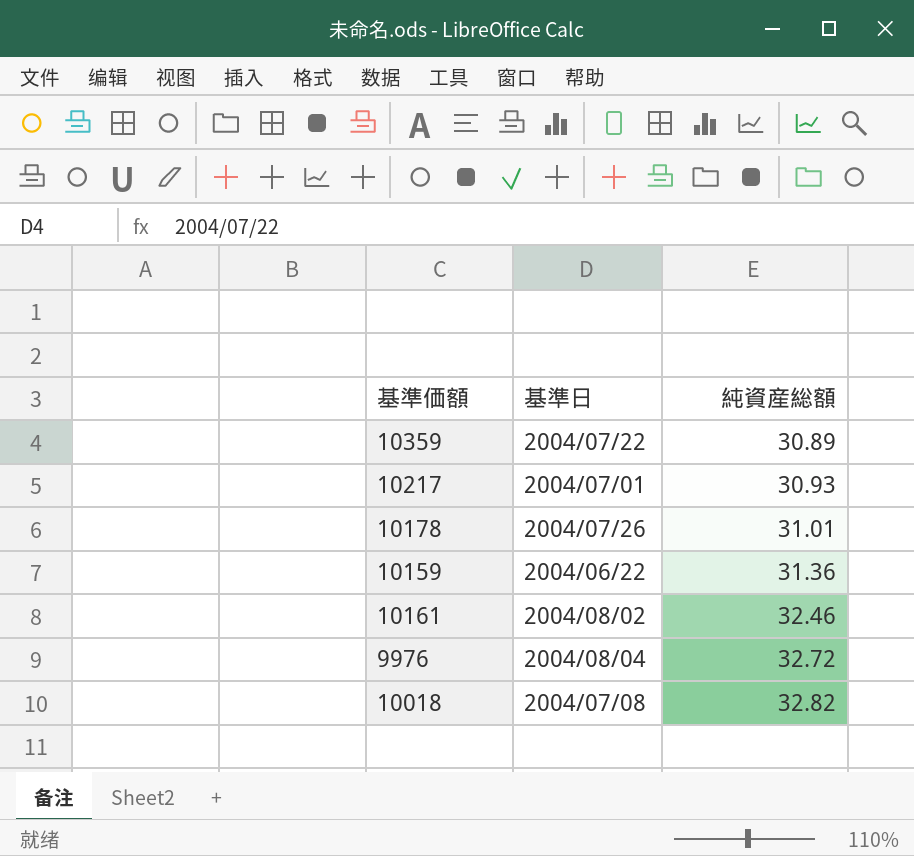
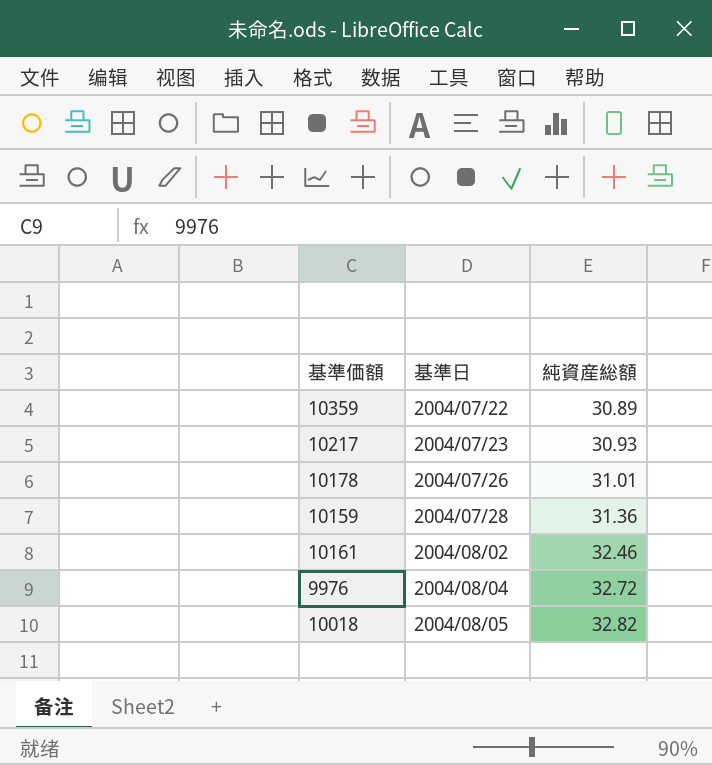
10217 | 基準日: 2004/07/01 -> 2004/07/23
10159 | 基準日: 2004/06/22 -> 2004/07/28
10018 | 基準日: 2004/07/08 -> 2004/08/05

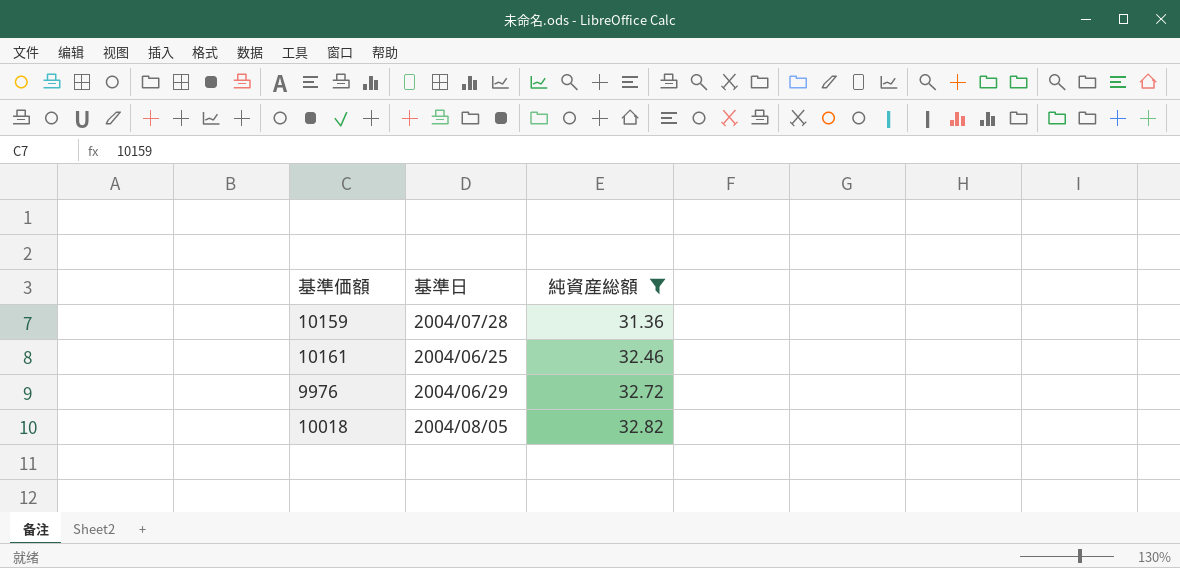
filter: none -> 純資産総額 >= 31.36
10161 | 基準日: 2004/08/02 -> 2004/06/25
9976 | 基準日: 2004/08/04 -> 2004/06/29

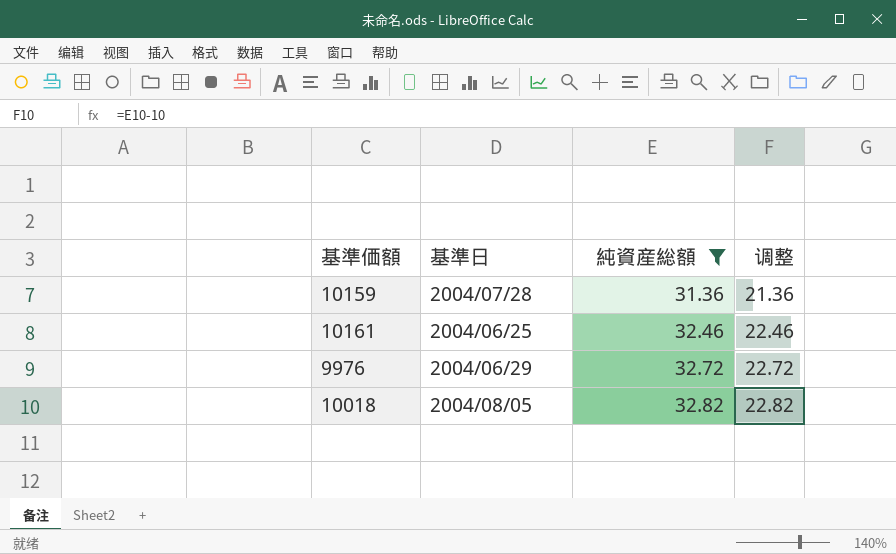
column 调整 | formula: none -> [純資産総額] - 10

